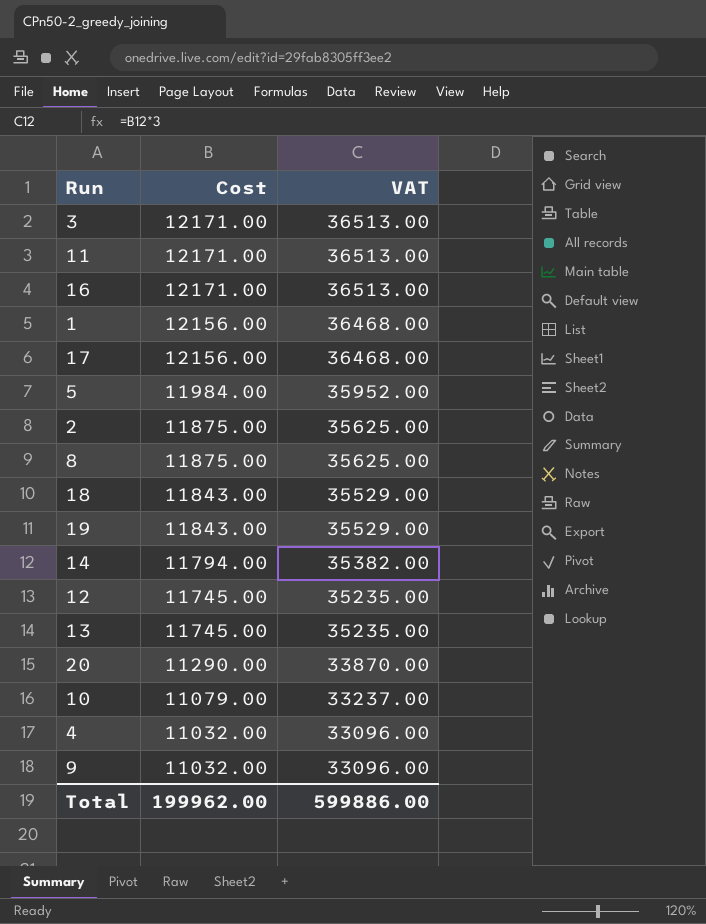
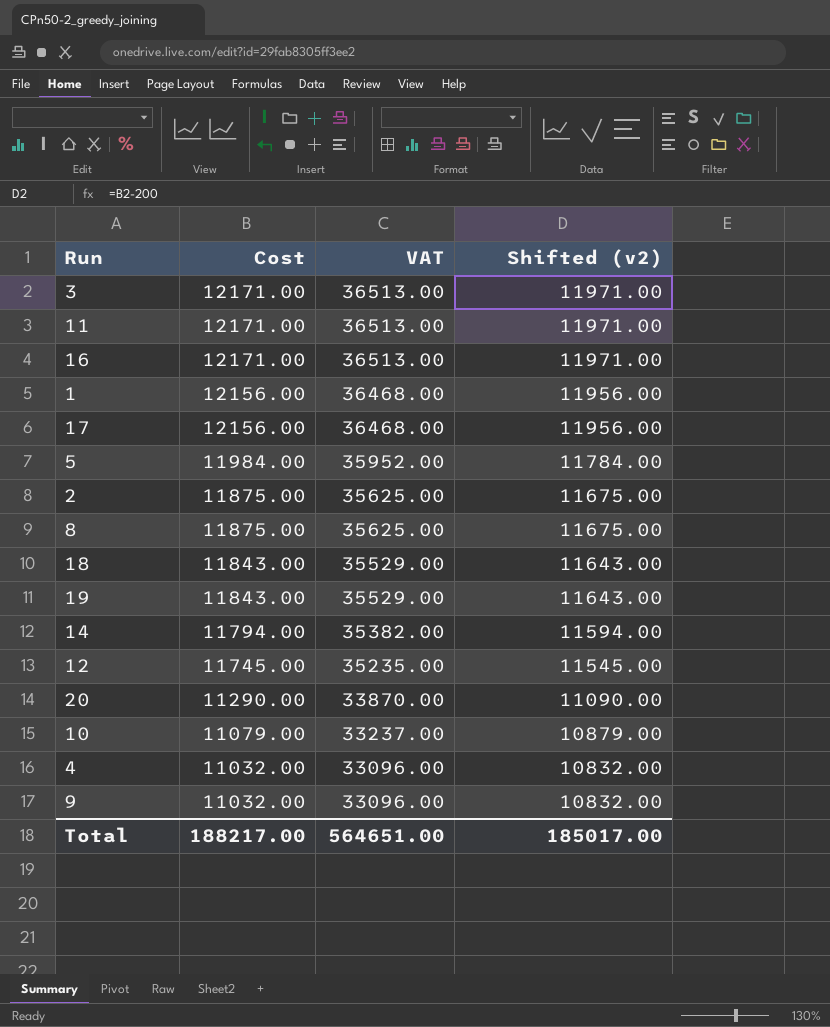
column Shifted (v2) | formula: none -> [Cost] - 200
row 13: 11745.00 | 35235.00 -> none
Total | Cost: 199962.00 -> 188217.00
Total | VAT: 599886.00 -> 564651.00

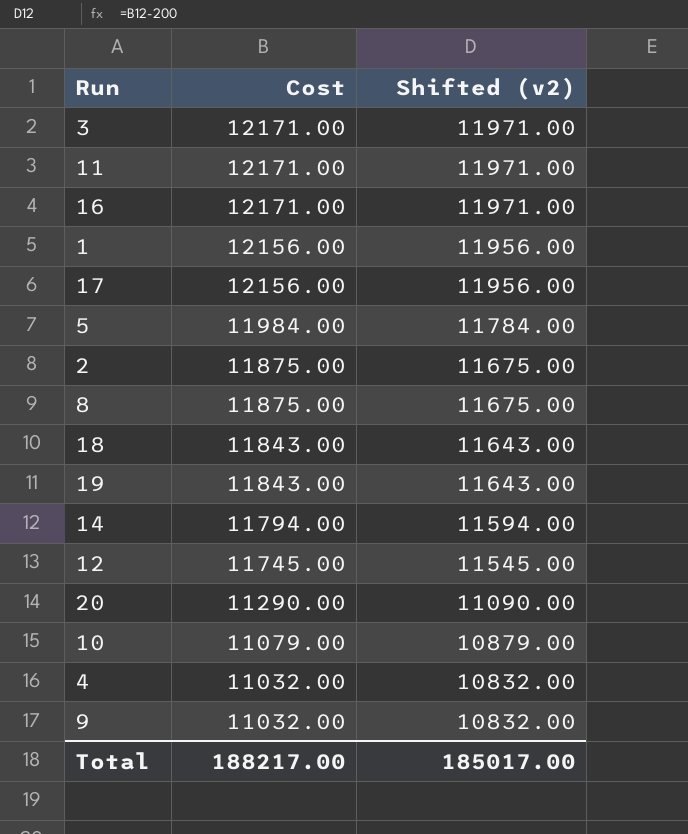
column VAT | formula: [Cost] * 3 -> none

